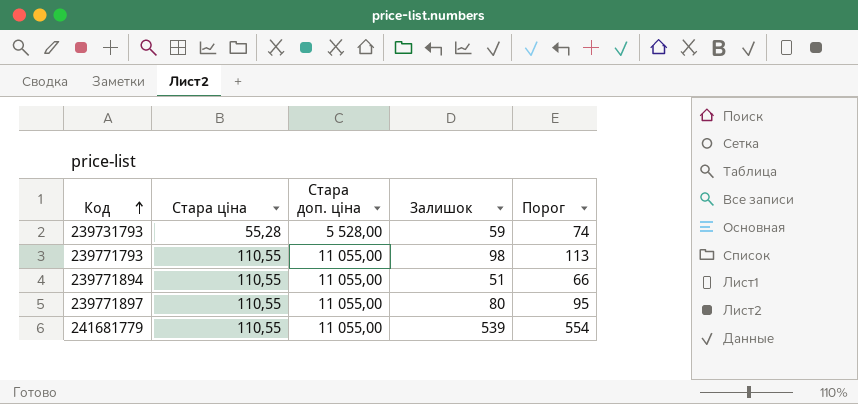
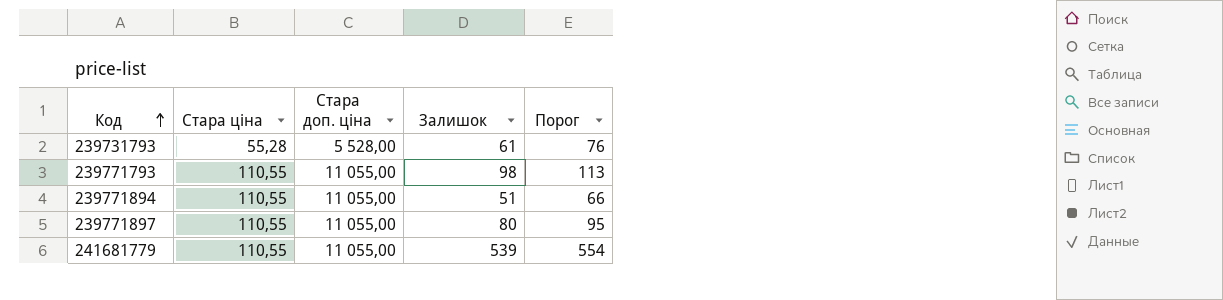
239731793 | Залишок: 59 -> 61
239731793 | Порог: 74 -> 76

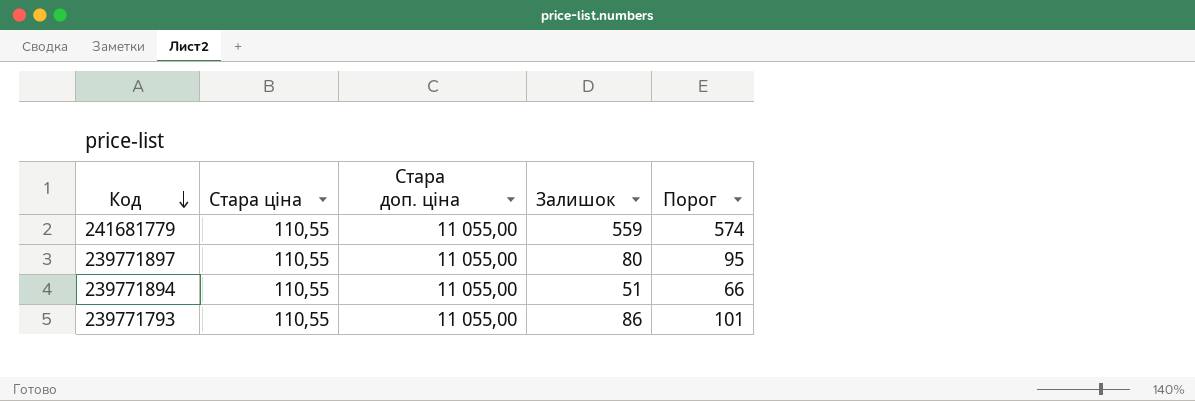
row order: Код ascending -> Код descending
row 239731793: 55,28 | 5 528,00 | 61 | 76 -> none
241681779 | Залишок: 539 -> 559
241681779 | Порог: 554 -> 574
239771793 | Залишок: 98 -> 86
239771793 | Порог: 113 -> 101

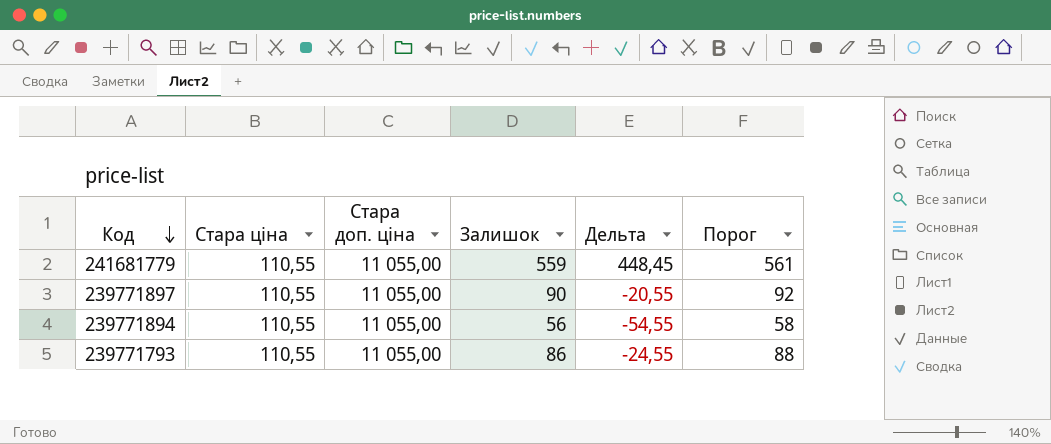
column Дельта | formula: none -> [Залишок] - [Стара ціна]
column Порог | formula: [Залишок] + 15 -> [Залишок] + 2
239771897 | Залишок: 80 -> 90
239771894 | Залишок: 51 -> 56

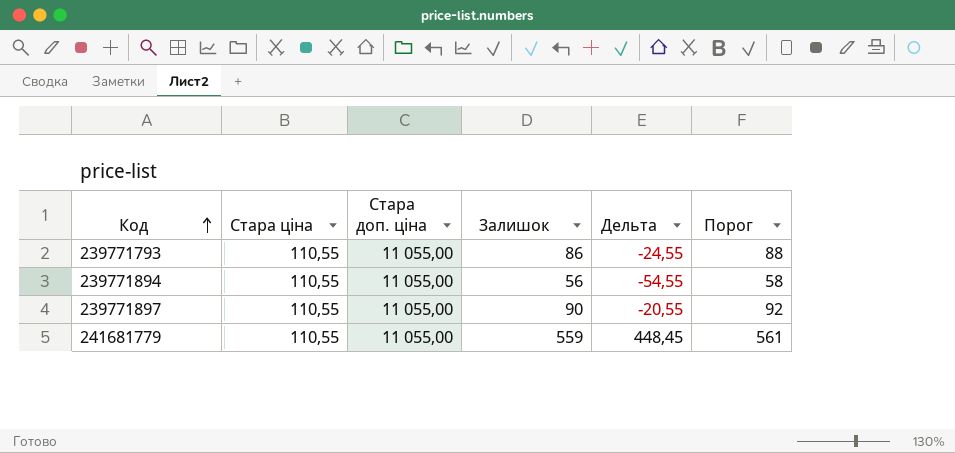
row order: Код descending -> Код ascending

